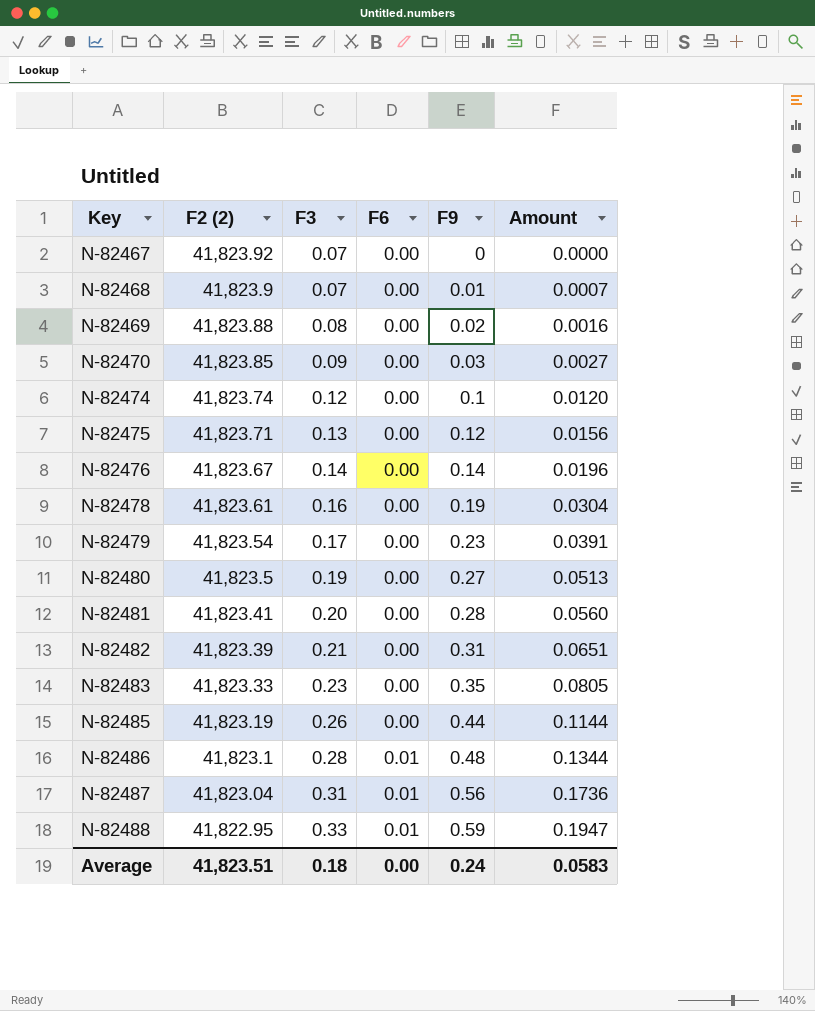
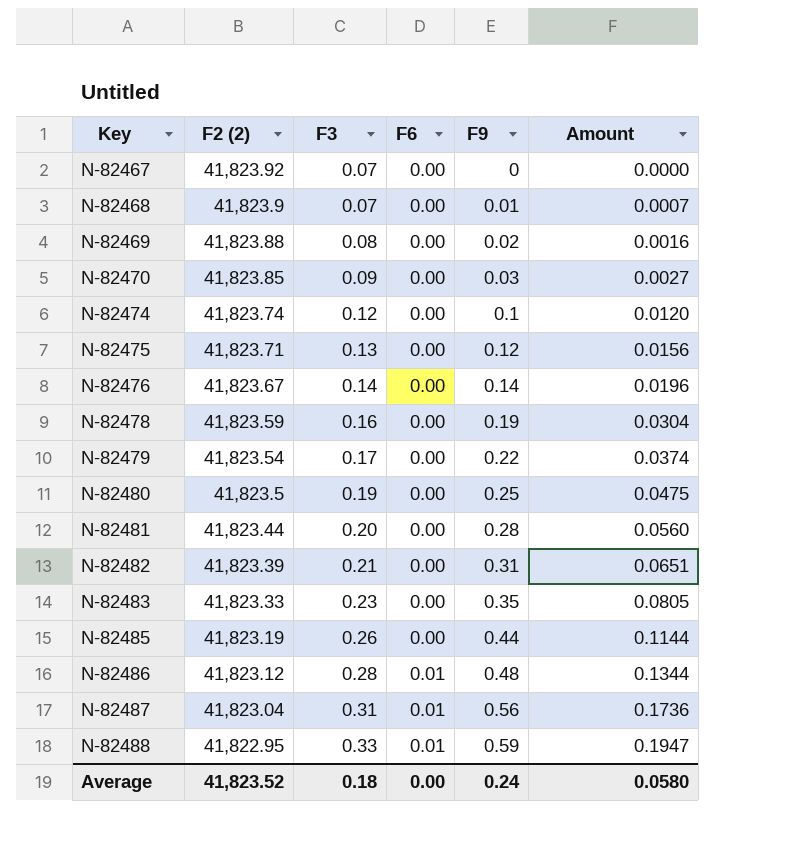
N-82478 | F2 (2): 41,823.61 -> 41,823.59
N-82479 | F9: 0.23 -> 0.22
N-82479 | Amount: 0.0391 -> 0.0374
N-82480 | F9: 0.27 -> 0.25
N-82480 | Amount: 0.0513 -> 0.0475
N-82481 | F2 (2): 41,823.41 -> 41,823.44
N-82486 | F2 (2): 41,823.1 -> 41,823.12
Average | F2 (2): 41,823.51 -> 41,823.52
Average | Amount: 0.0583 -> 0.0580

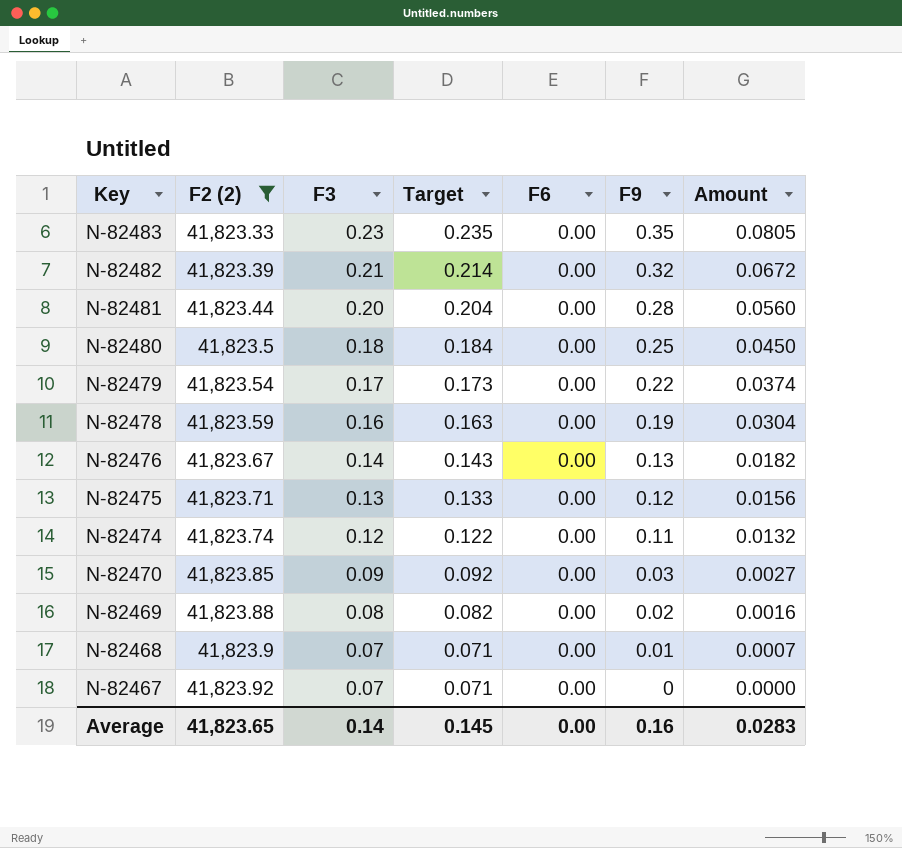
filter: none -> F2 (2) >= 41,823.33
row order: Key ascending -> Key descending
column Target | formula: none -> [F3] * 1.02
N-82482 | F9: 0.31 -> 0.32
N-82482 | Amount: 0.0651 -> 0.0672
N-82480 | F3: 0.19 -> 0.18
N-82480 | Amount: 0.0475 -> 0.0450
N-82476 | F9: 0.14 -> 0.13
N-82476 | Amount: 0.0196 -> 0.0182
N-82474 | F9: 0.1 -> 0.11
N-82474 | Amount: 0.0120 -> 0.0132
Average | F2 (2): 41,823.52 -> 41,823.65
Average | F3: 0.18 -> 0.14
Average | F9: 0.24 -> 0.16
Average | Amount: 0.0580 -> 0.0283

